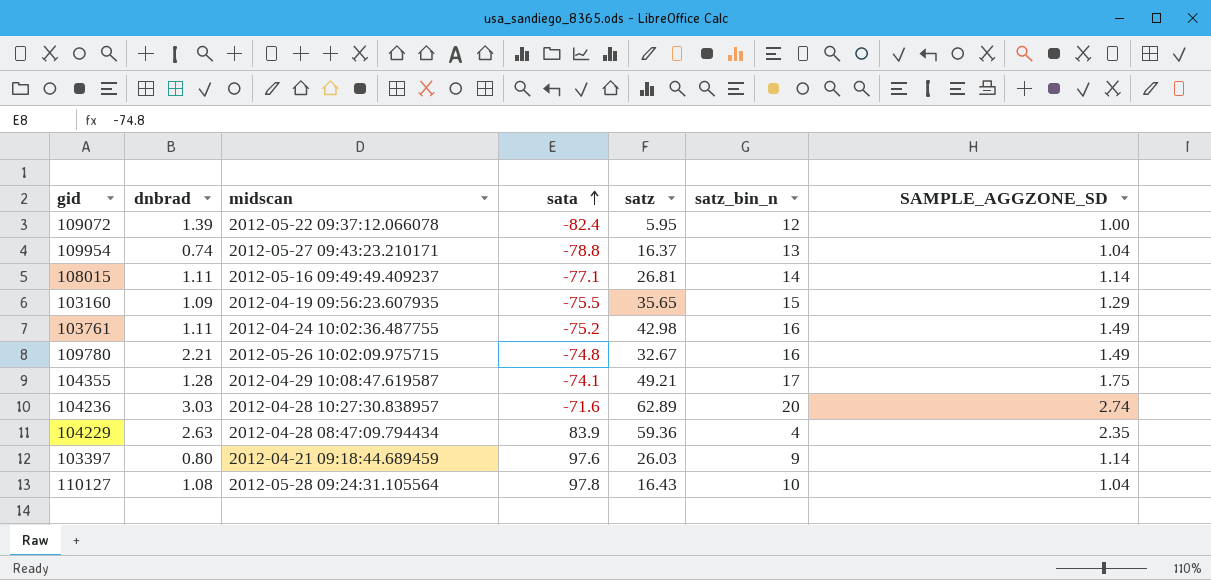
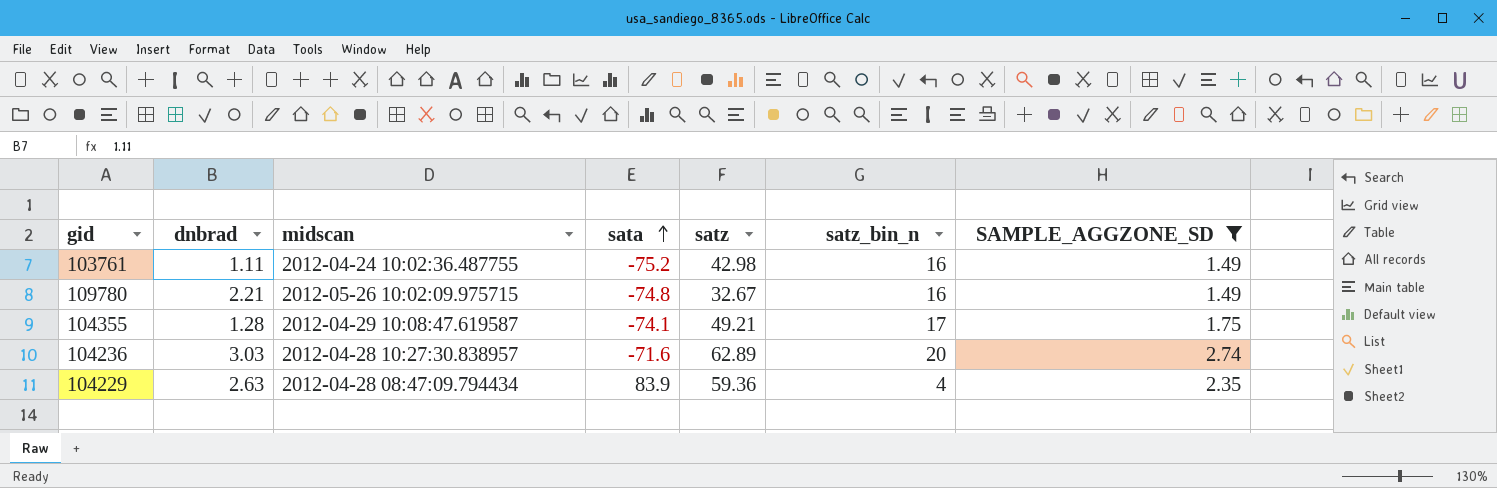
filter: none -> SAMPLE_AGGZONE_SD >= 1.49

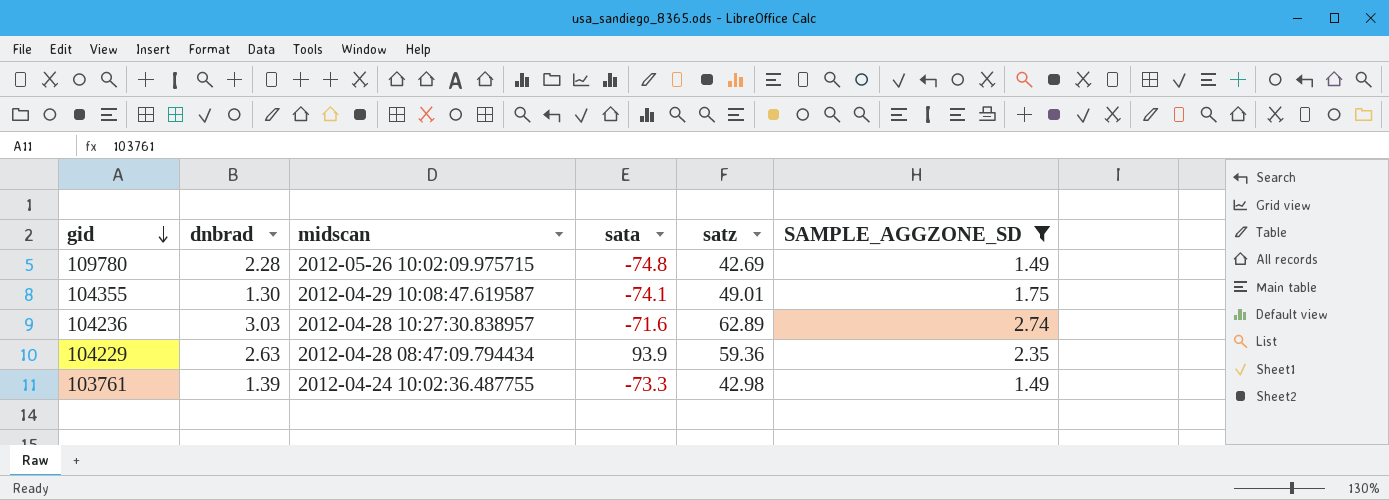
row order: sata ascending -> gid descending
column satz_bin_n | position: 6 -> none
109780 | dnbrad: 2.21 -> 2.28
109780 | satz: 32.67 -> 42.69
104355 | dnbrad: 1.28 -> 1.30
104355 | satz: 49.21 -> 49.01
104229 | sata: 83.9 -> 93.9
103761 | dnbrad: 1.11 -> 1.39
103761 | sata: -75.2 -> -73.3

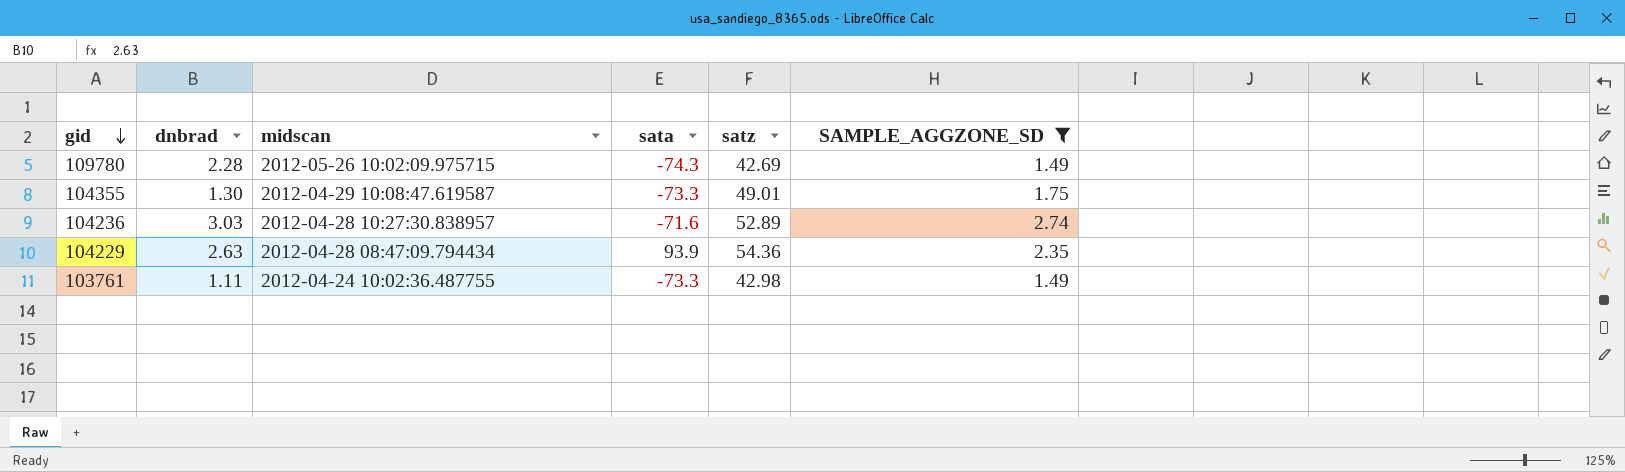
109780 | sata: -74.8 -> -74.3
104355 | sata: -74.1 -> -73.3
104236 | satz: 62.89 -> 52.89
104229 | satz: 59.36 -> 54.36
103761 | dnbrad: 1.39 -> 1.11

